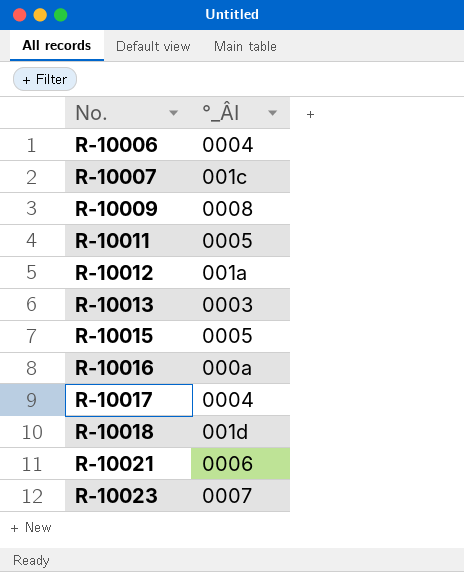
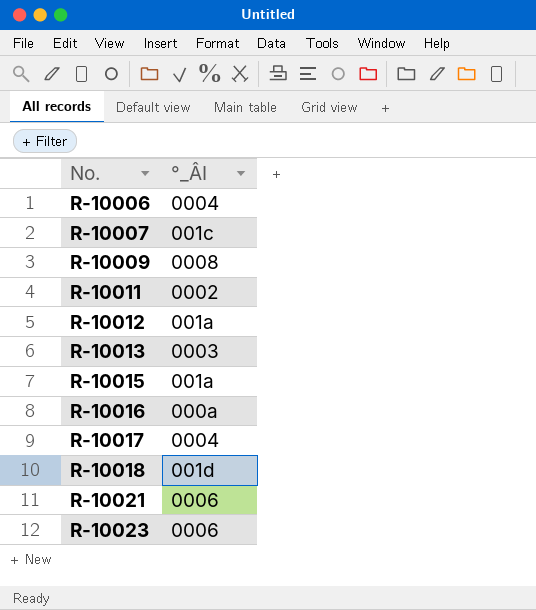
R-10011 | °_ÂI: 0005 -> 0002
R-10015 | °_ÂI: 0005 -> 001a
R-10023 | °_ÂI: 0007 -> 0006

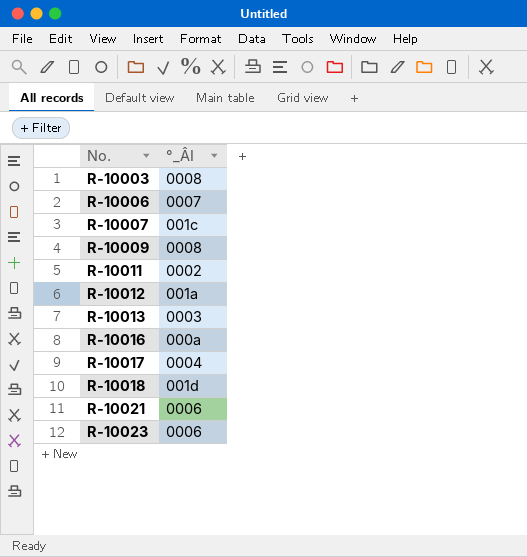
row R-10015: 001a -> none
row R-10003: none -> 0008
R-10006 | °_ÂI: 0004 -> 0007

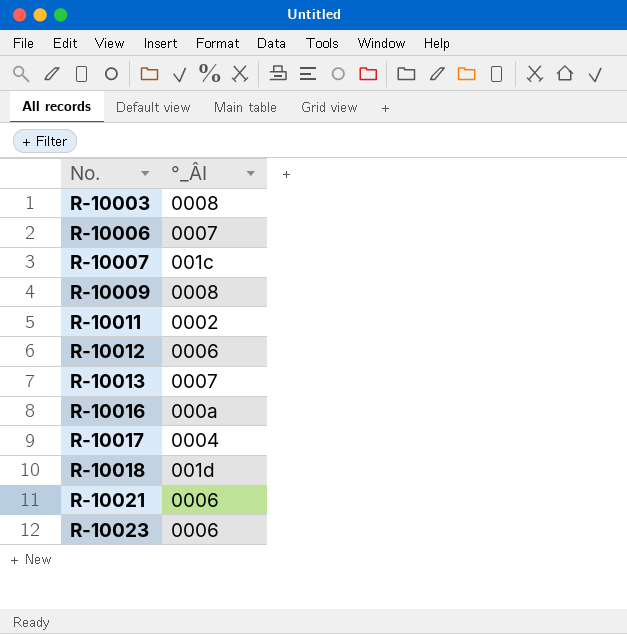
R-10012 | °_ÂI: 001a -> 0006
R-10013 | °_ÂI: 0003 -> 0007

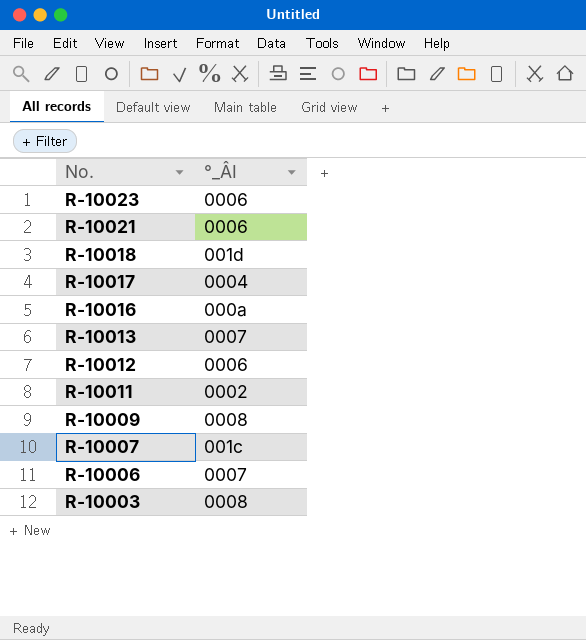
row order: No. ascending -> No. descending

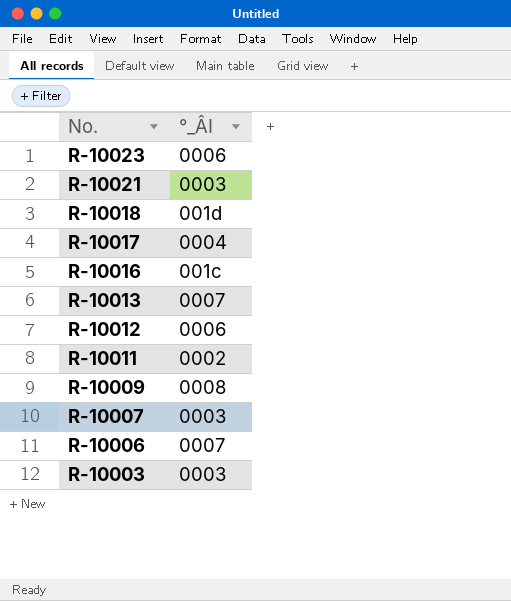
R-10021 | °_ÂI: 0006 -> 0003
R-10016 | °_ÂI: 000a -> 001c
R-10007 | °_ÂI: 001c -> 0003
R-10003 | °_ÂI: 0008 -> 0003

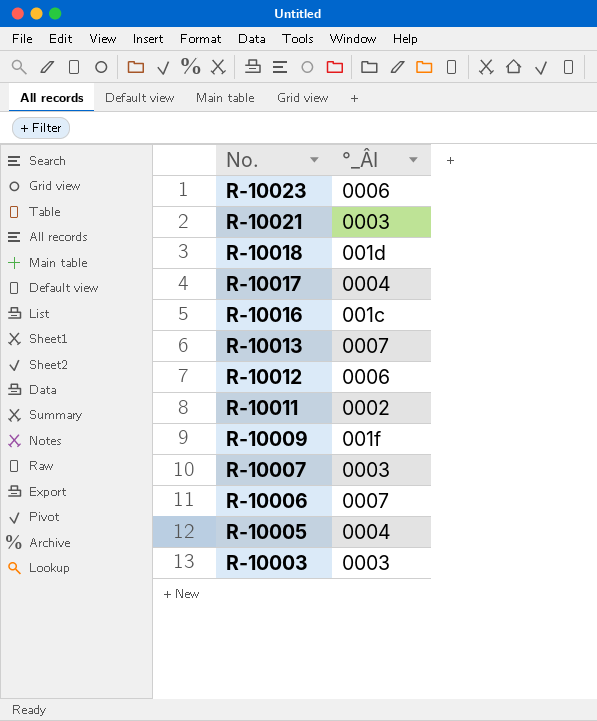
R-10009 | °_ÂI: 0008 -> 001f
row R-10005: none -> 0004

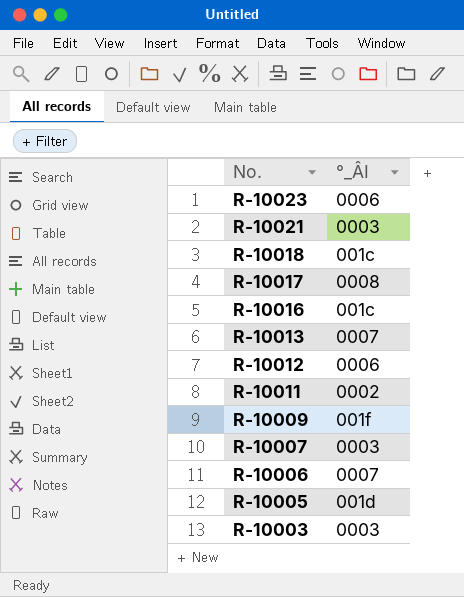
R-10018 | °_ÂI: 001d -> 001c
R-10017 | °_ÂI: 0004 -> 0008
R-10005 | °_ÂI: 0004 -> 001d

